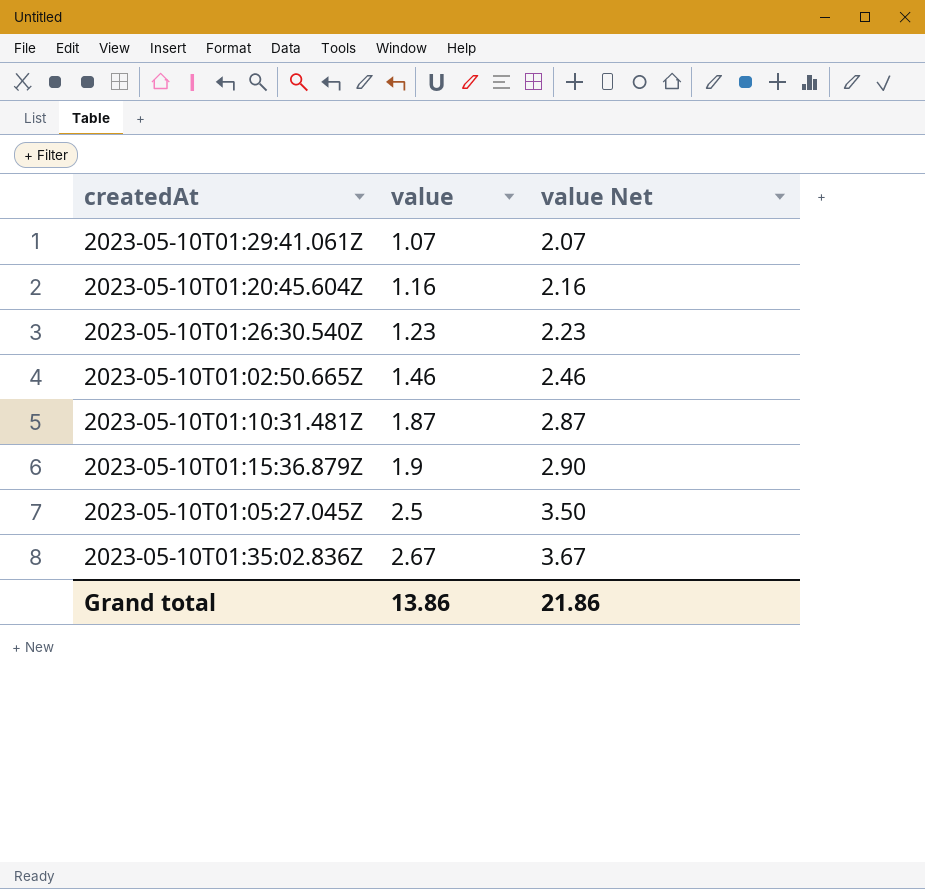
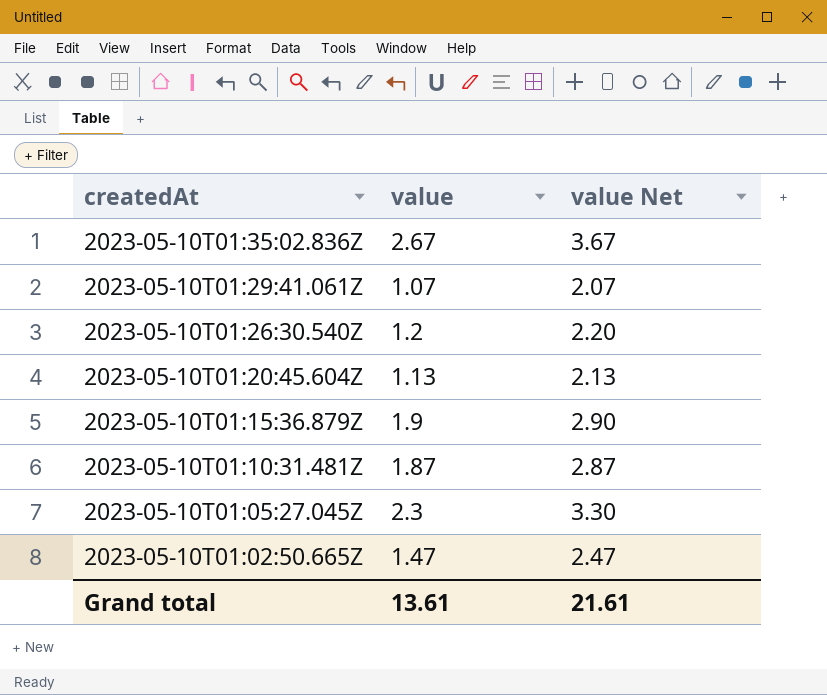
row order: value ascending -> createdAt descending
2023-05-10T01:26:30.540Z | value: 1.23 -> 1.2
2023-05-10T01:26:30.540Z | value Net: 2.23 -> 2.20
2023-05-10T01:20:45.604Z | value: 1.16 -> 1.13
2023-05-10T01:20:45.604Z | value Net: 2.16 -> 2.13
2023-05-10T01:05:27.045Z | value: 2.5 -> 2.3
2023-05-10T01:05:27.045Z | value Net: 3.50 -> 3.30
2023-05-10T01:02:50.665Z | value: 1.46 -> 1.47
2023-05-10T01:02:50.665Z | value Net: 2.46 -> 2.47
Grand total | value: 13.86 -> 13.61
Grand total | value Net: 21.86 -> 21.61

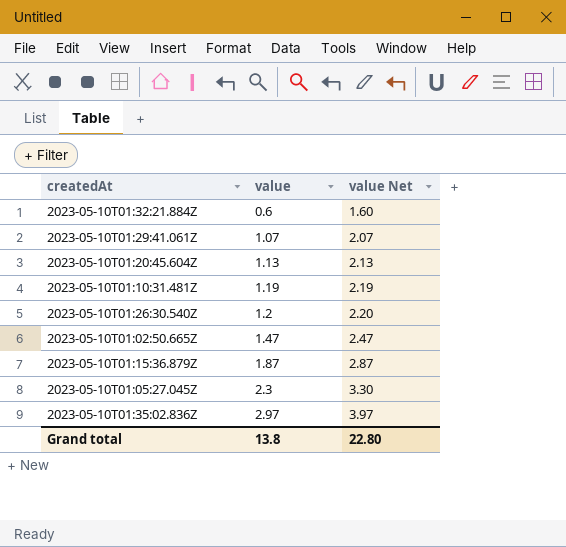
row order: createdAt descending -> value ascending
row 2023-05-10T01:32:21.884Z: none -> 0.6 | 1.60
2023-05-10T01:10:31.481Z | value: 1.87 -> 1.19
2023-05-10T01:10:31.481Z | value Net: 2.87 -> 2.19
2023-05-10T01:15:36.879Z | value: 1.9 -> 1.87
2023-05-10T01:15:36.879Z | value Net: 2.90 -> 2.87
2023-05-10T01:35:02.836Z | value: 2.67 -> 2.97
2023-05-10T01:35:02.836Z | value Net: 3.67 -> 3.97
Grand total | value: 13.61 -> 13.8
Grand total | value Net: 21.61 -> 22.80

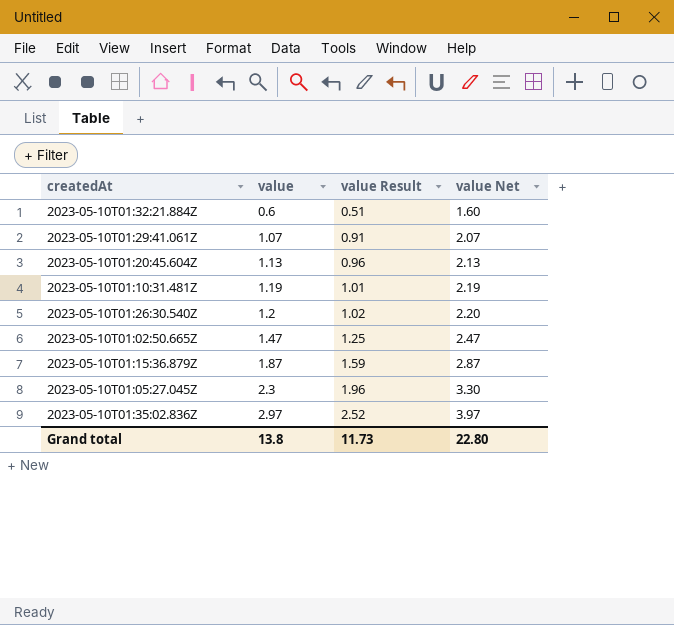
column value Result | formula: none -> [value] * 0.85

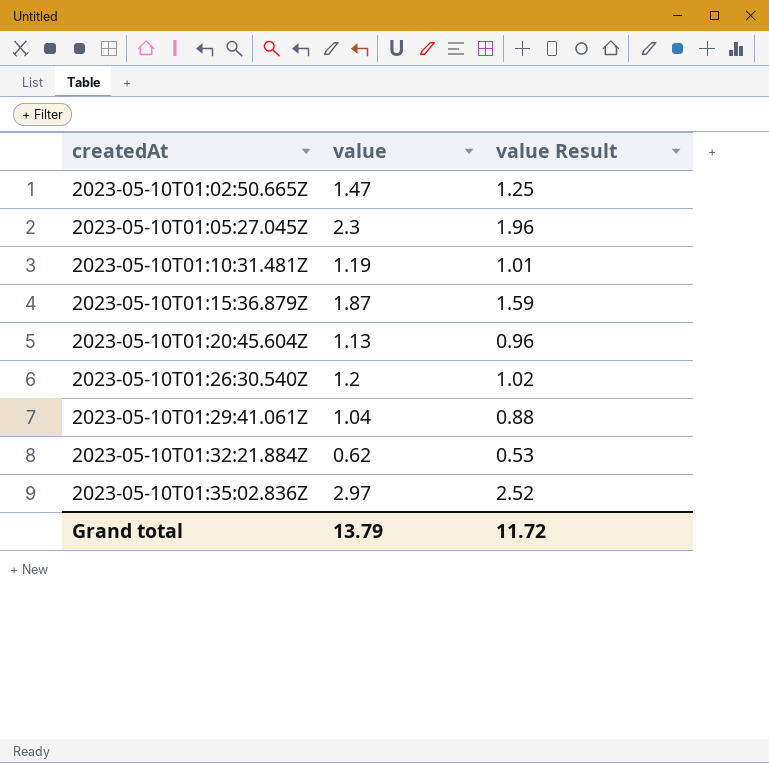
row order: value ascending -> createdAt ascending
column value Net | formula: [value] + 1 -> none
2023-05-10T01:29:41.061Z | value: 1.07 -> 1.04
2023-05-10T01:29:41.061Z | value Result: 0.91 -> 0.88
2023-05-10T01:32:21.884Z | value: 0.6 -> 0.62
2023-05-10T01:32:21.884Z | value Result: 0.51 -> 0.53
Grand total | value: 13.8 -> 13.79
Grand total | value Result: 11.73 -> 11.72

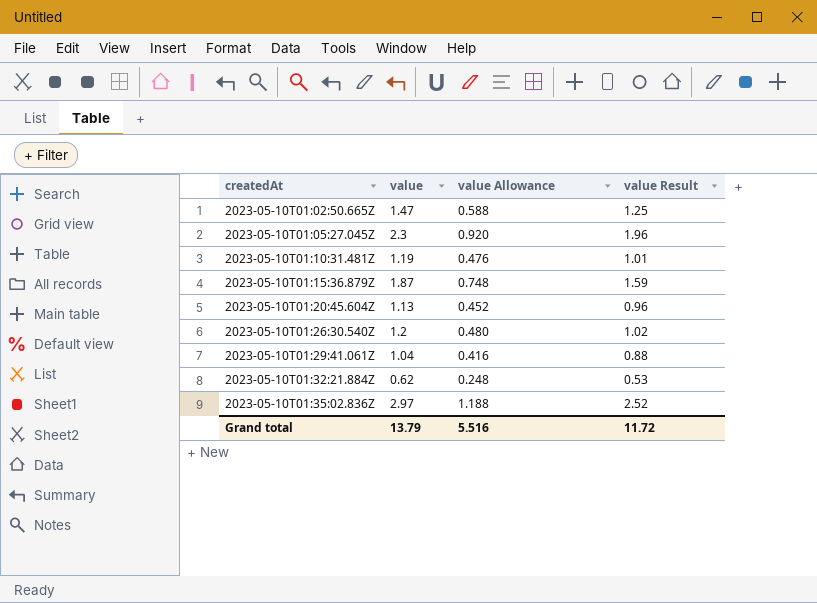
column value Allowance | formula: none -> [value] * 0.4

